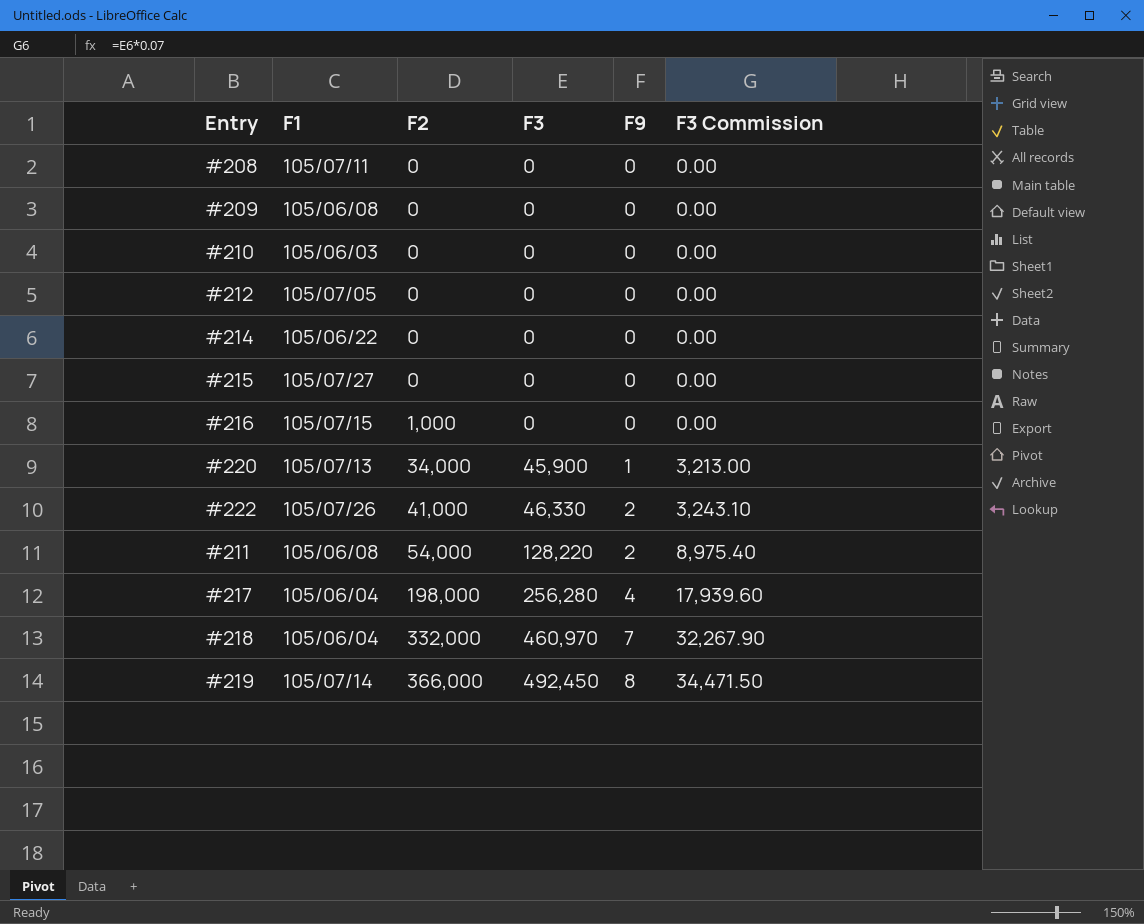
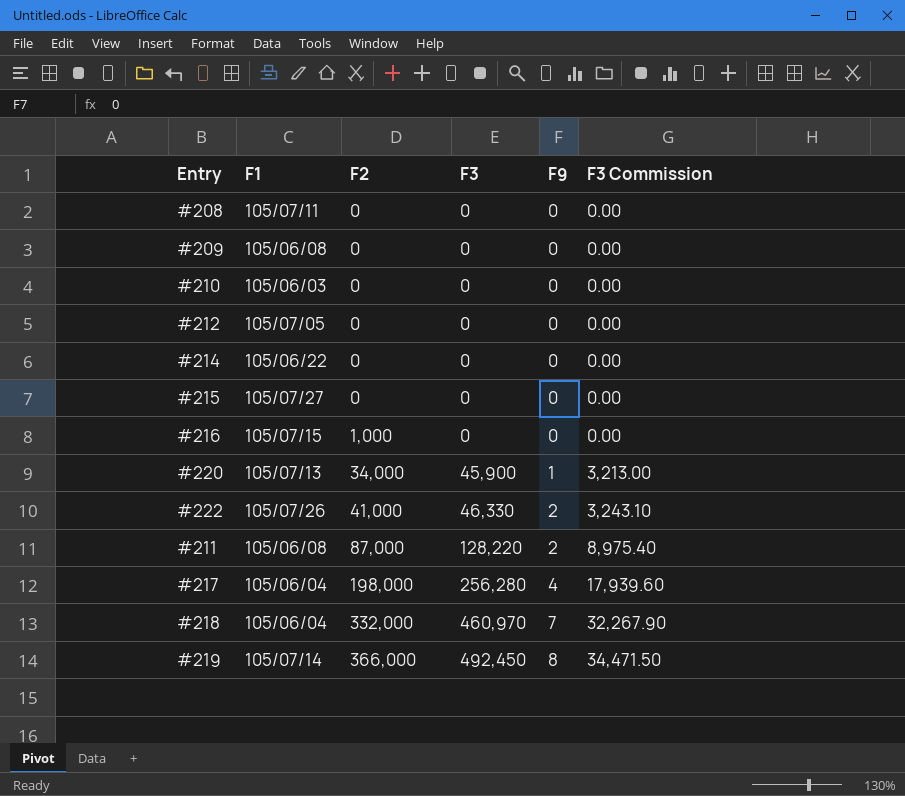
#211 | F2: 54,000 -> 87,000

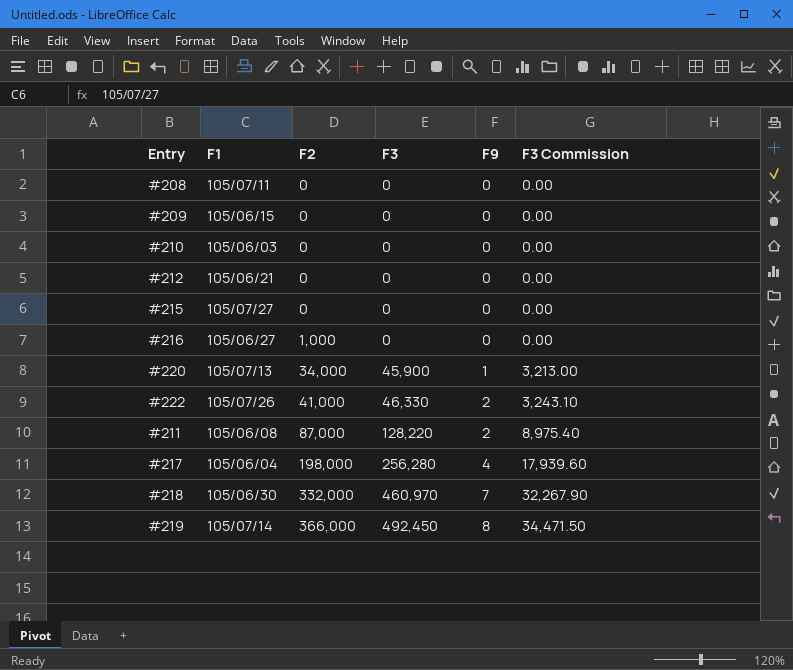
row #214: 105/06/22 | 0 | 0 | 0 | 0.00 -> none
#209 | F1: 105/06/08 -> 105/06/15
#212 | F1: 105/07/05 -> 105/06/21
#216 | F1: 105/07/15 -> 105/06/27
#218 | F1: 105/06/04 -> 105/06/30

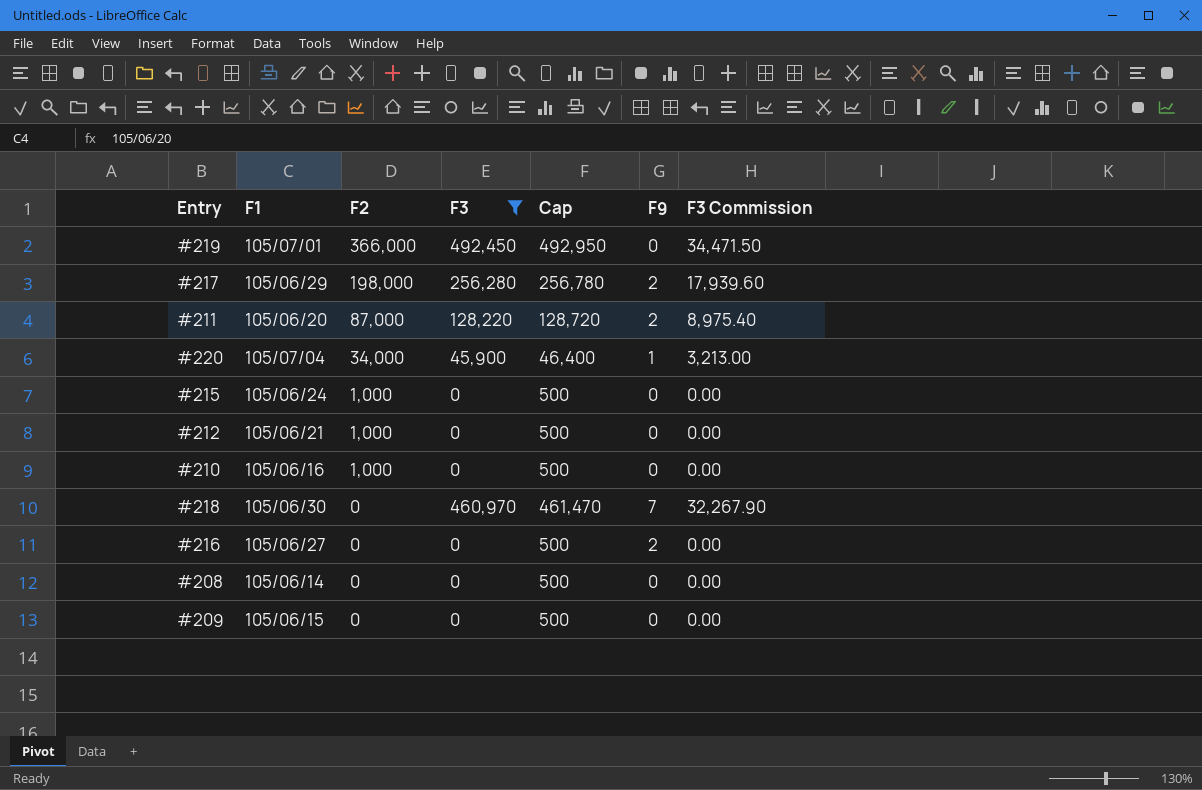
filter: none -> F3 != 46,330
row order: F2 ascending -> F2 descending
column Cap | formula: none -> [F3] + 500
#219 | F1: 105/07/14 -> 105/07/01
#219 | F9: 8 -> 0
#217 | F1: 105/06/04 -> 105/06/29
#217 | F9: 4 -> 2
#211 | F1: 105/06/08 -> 105/06/20
#220 | F1: 105/07/13 -> 105/07/04
#215 | F1: 105/07/27 -> 105/06/24
#215 | F2: 0 -> 1,000
#212 | F2: 0 -> 1,000
#210 | F1: 105/06/03 -> 105/06/16
#210 | F2: 0 -> 1,000
#218 | F2: 332,000 -> 0
#216 | F2: 1,000 -> 0
#216 | F9: 0 -> 2
#208 | F1: 105/07/11 -> 105/06/14

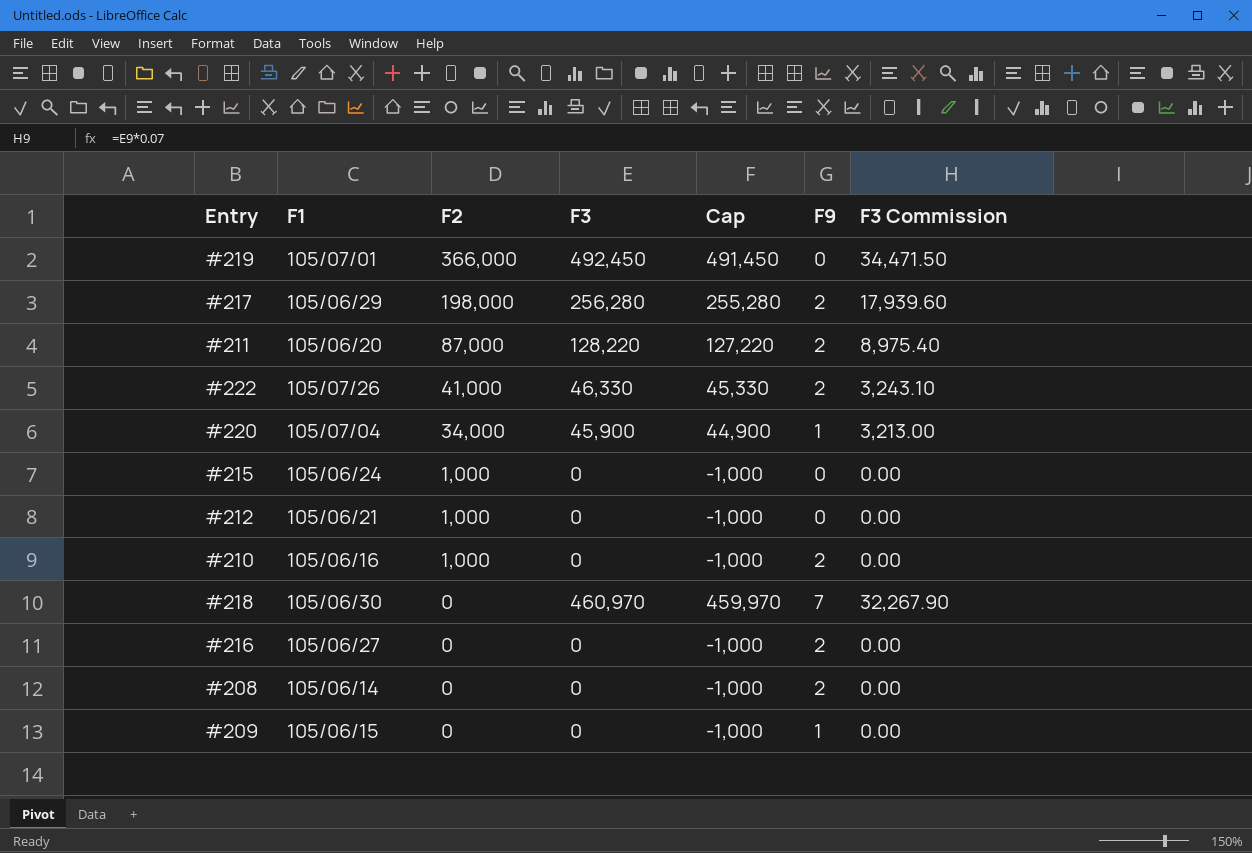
filter: F3 != 46,330 -> none
column Cap | formula: [F3] + 500 -> [F3] - 1000
#210 | F9: 0 -> 2
#208 | F9: 0 -> 2
#209 | F9: 0 -> 1

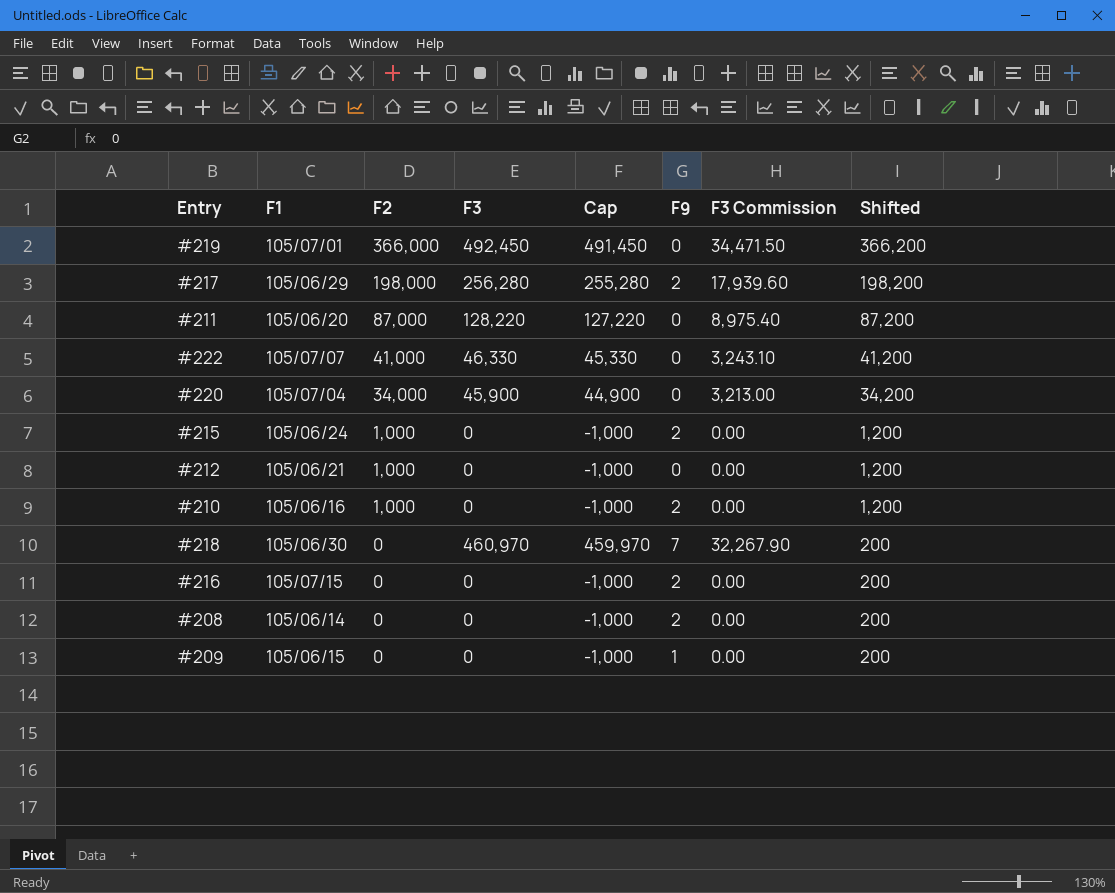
column Shifted | formula: none -> [F2] + 200
#211 | F9: 2 -> 0
#222 | F1: 105/07/26 -> 105/07/07
#222 | F9: 2 -> 0
#220 | F9: 1 -> 0
#215 | F9: 0 -> 2
#216 | F1: 105/06/27 -> 105/07/15

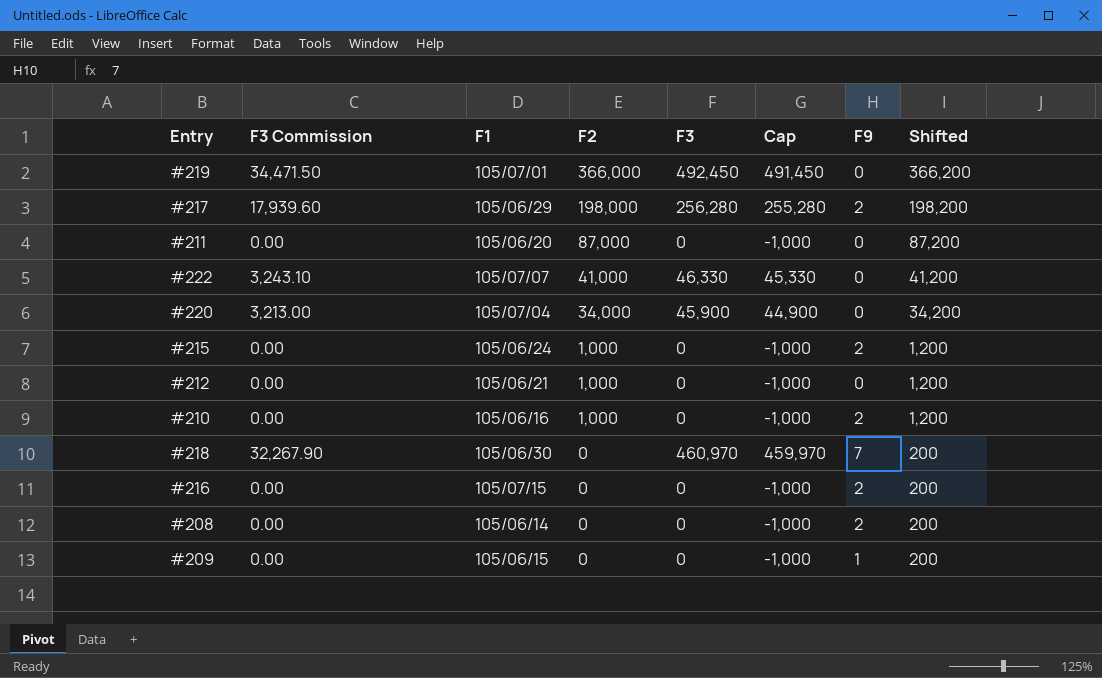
column F3 Commission | position: 7 -> 2
#211 | F3 Commission: 8,975.40 -> 0.00
#211 | F3: 128,220 -> 0
#211 | Cap: 127,220 -> -1,000

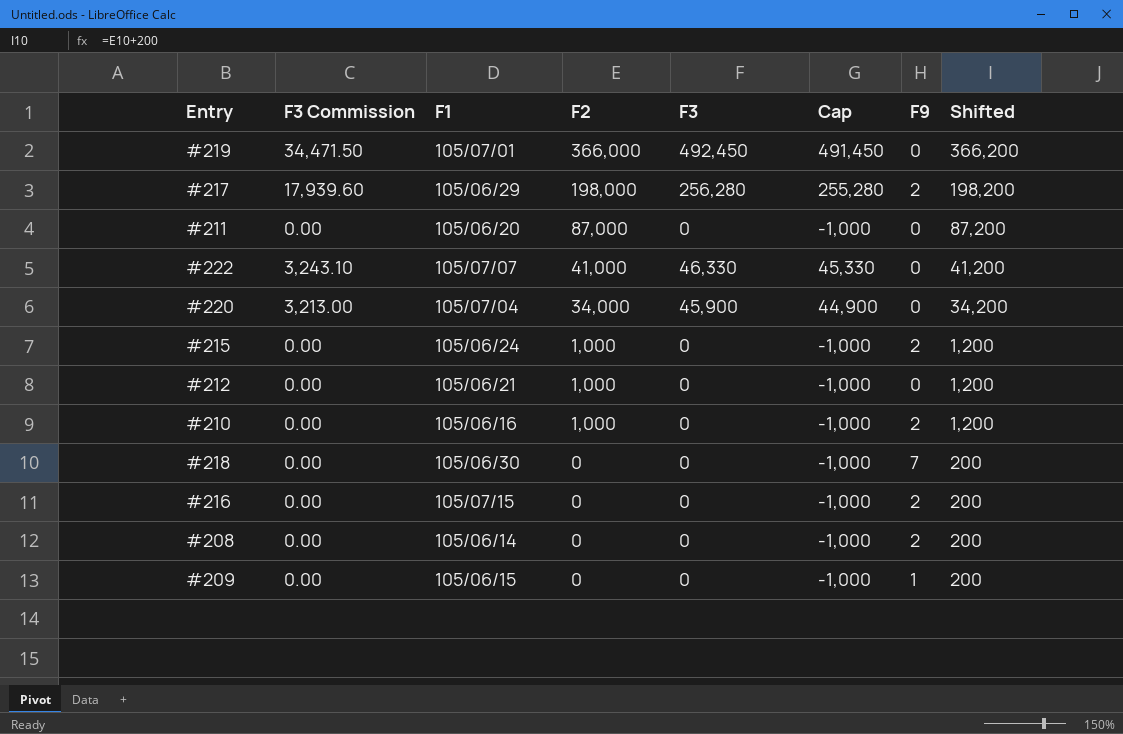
#218 | F3 Commission: 32,267.90 -> 0.00
#218 | F3: 460,970 -> 0
#218 | Cap: 459,970 -> -1,000

